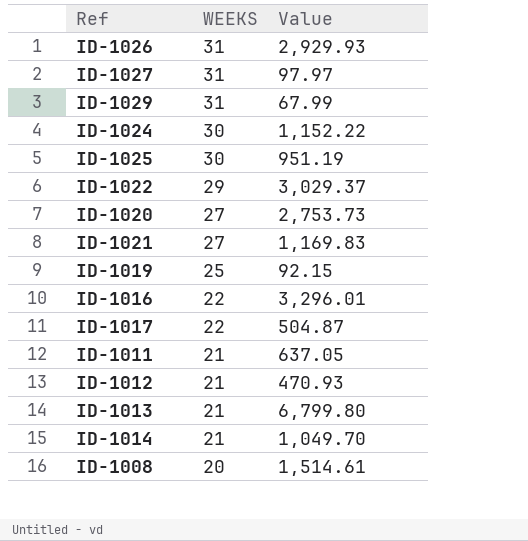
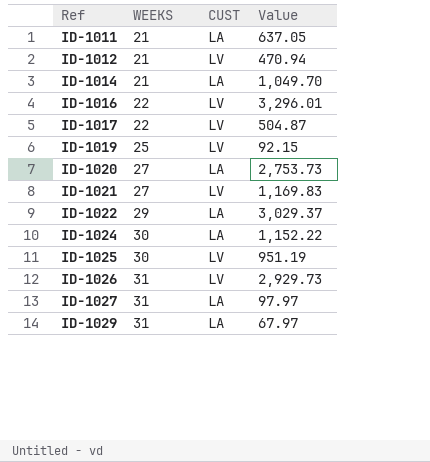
row order: WEEKS descending -> Ref ascending
column CUST | position: none -> 3
row ID-1013: 21 | 6,799.80 -> none
row ID-1008: 20 | 1,514.61 -> none
ID-1012 | Value: 470.93 -> 470.94
ID-1026 | Value: 2,929.93 -> 2,929.73
ID-1029 | Value: 67.99 -> 67.97

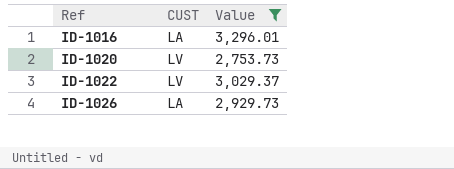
filter: none -> Value >= 2,753.73
column WEEKS | position: 2 -> none
ID-1016 | CUST: LV -> LA
ID-1020 | CUST: LA -> LV
ID-1022 | CUST: LA -> LV
ID-1026 | CUST: LV -> LA

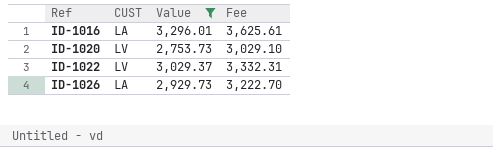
column Fee | formula: none -> [Value] * 1.1

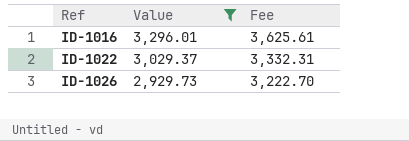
column CUST | position: 2 -> none
row ID-1020: LV | 2,753.73 | 3,029.10 -> none

